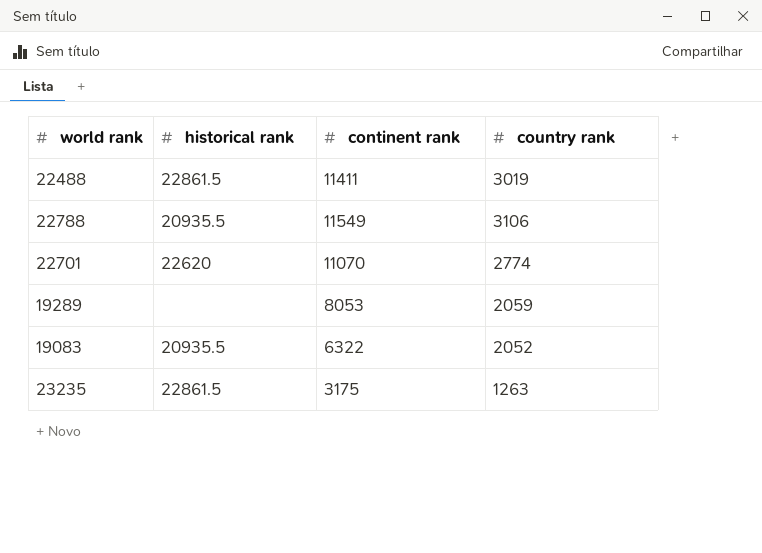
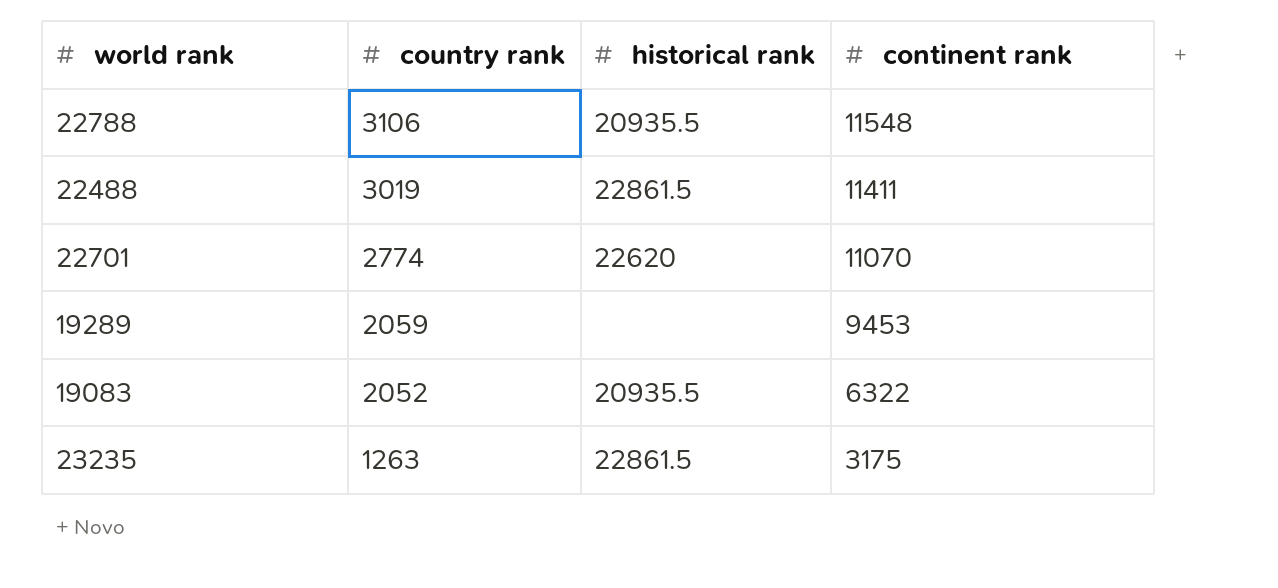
row order: none -> country rank descending
column country rank | position: 4 -> 2
22788 | continent rank: 11549 -> 11548
19289 | continent rank: 8053 -> 9453

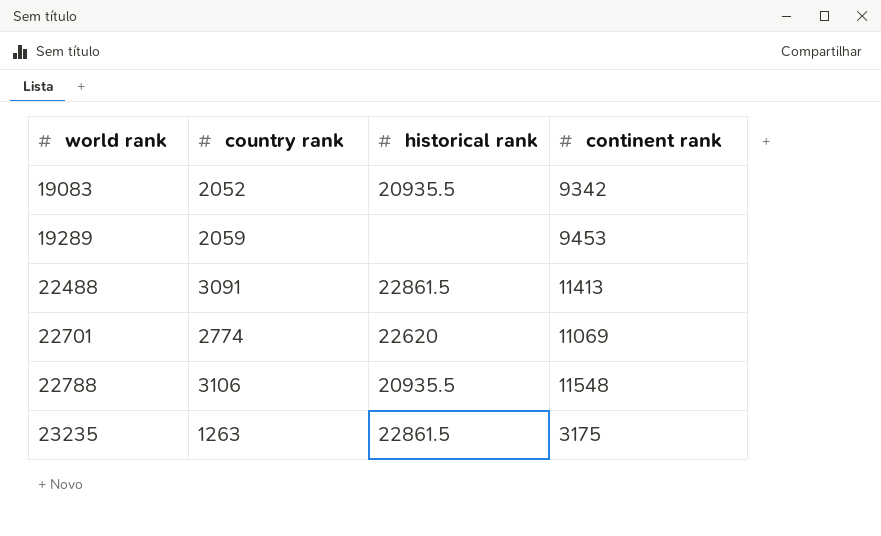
row order: country rank descending -> world rank ascending
19083 | continent rank: 6322 -> 9342
22488 | country rank: 3019 -> 3091
22488 | continent rank: 11411 -> 11413
22701 | continent rank: 11070 -> 11069

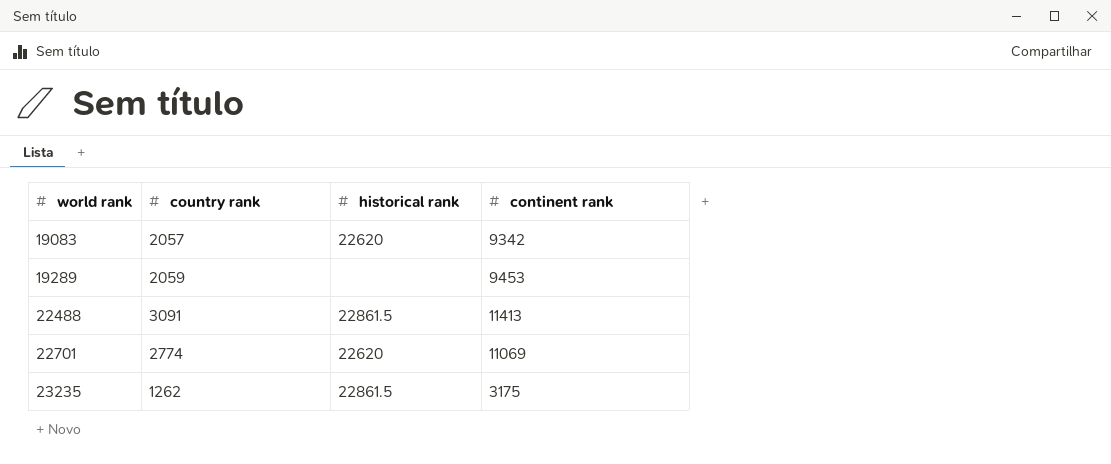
row 22788: 3106 | 20935.5 | 11548 -> none
19083 | country rank: 2052 -> 2057
19083 | historical rank: 20935.5 -> 22620
23235 | country rank: 1263 -> 1262

